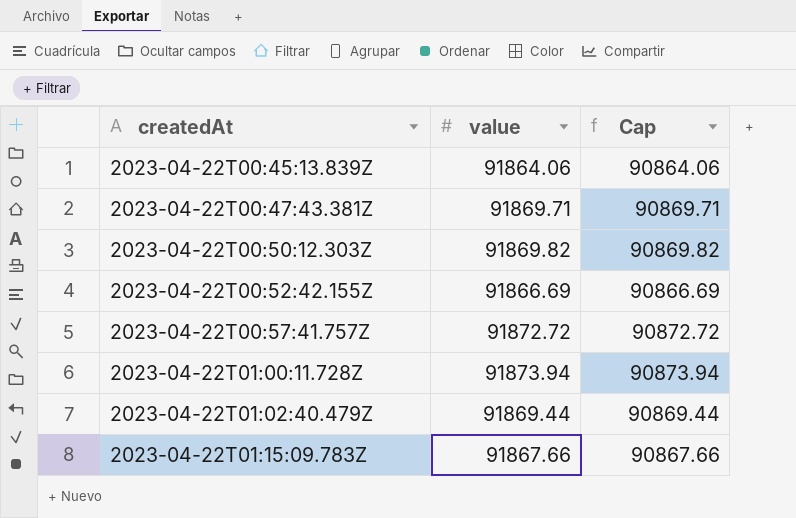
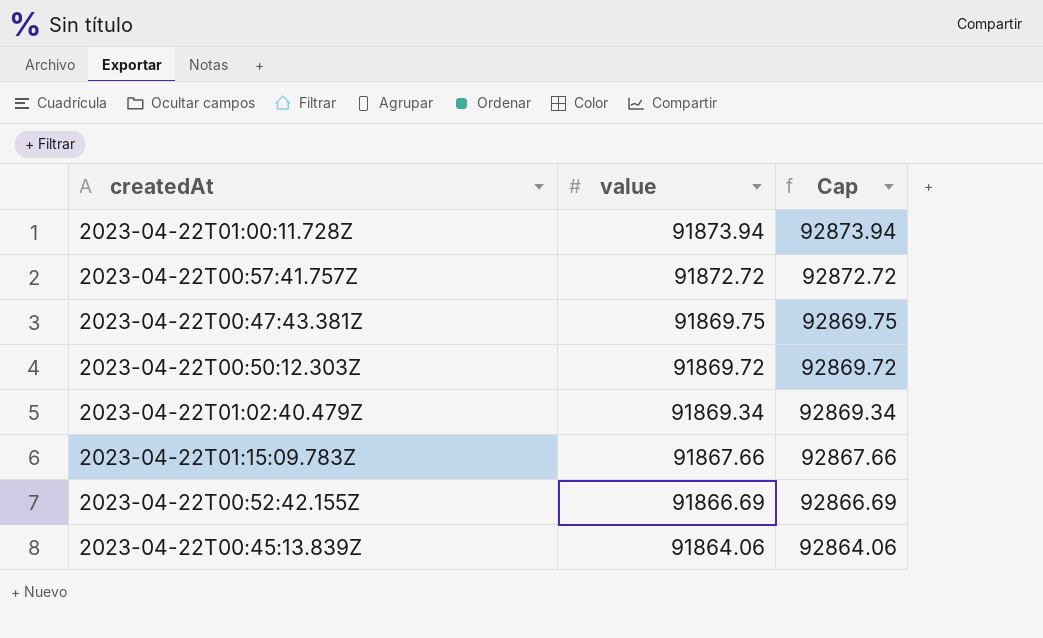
row order: createdAt ascending -> value descending
column Cap | formula: [value] - 1000 -> [value] + 1000
2023-04-22T00:47:43.381Z | value: 91869.71 -> 91869.75
2023-04-22T00:50:12.303Z | value: 91869.82 -> 91869.72
2023-04-22T01:02:40.479Z | value: 91869.44 -> 91869.34

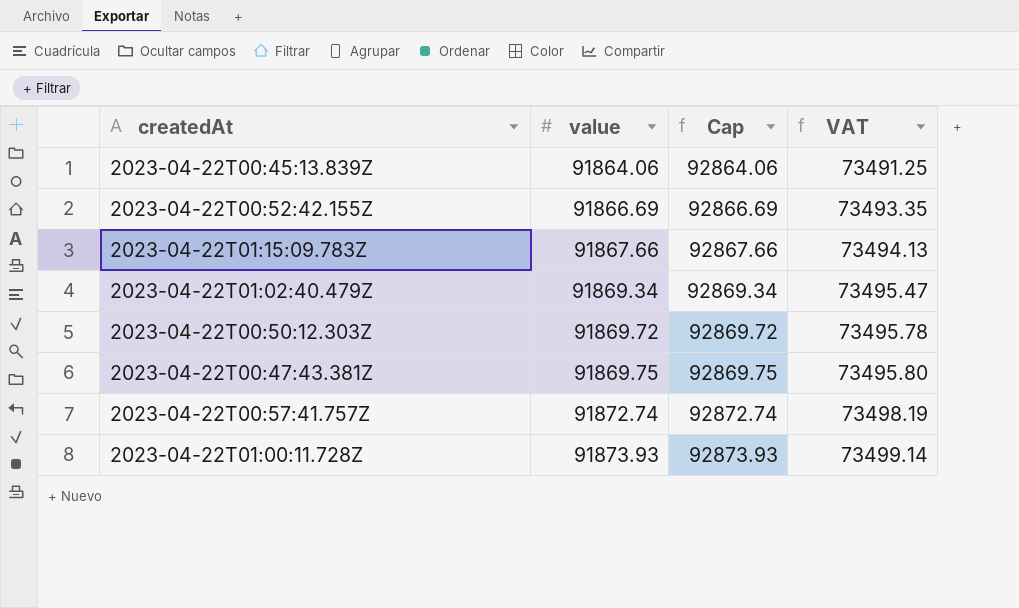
row order: value descending -> value ascending
column VAT | formula: none -> [value] * 0.8
2023-04-22T00:57:41.757Z | value: 91872.72 -> 91872.74
2023-04-22T00:57:41.757Z | Cap: 92872.72 -> 92872.74
2023-04-22T01:00:11.728Z | value: 91873.94 -> 91873.93
2023-04-22T01:00:11.728Z | Cap: 92873.94 -> 92873.93

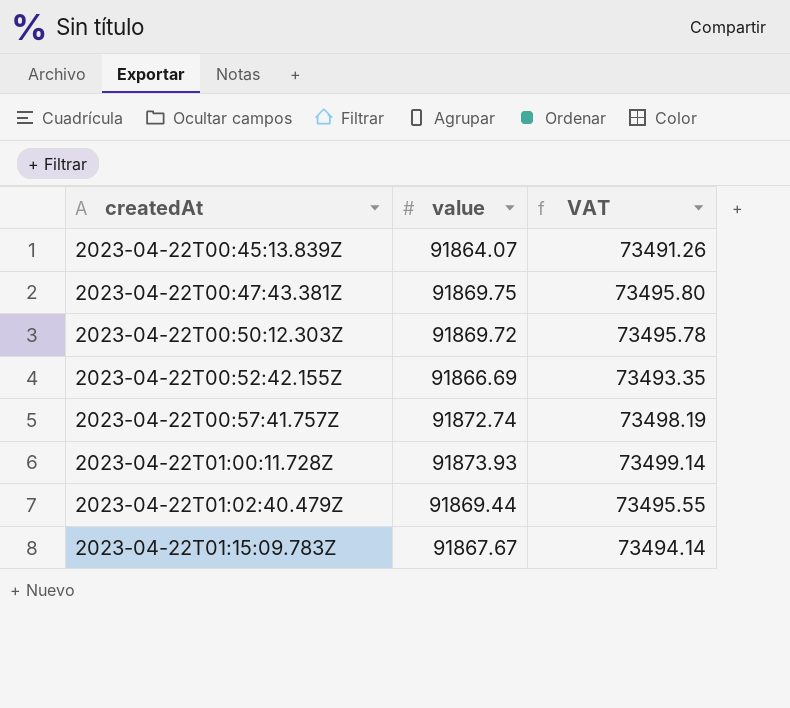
row order: value ascending -> createdAt ascending
column Cap | formula: [value] + 1000 -> none
2023-04-22T00:45:13.839Z | value: 91864.06 -> 91864.07
2023-04-22T00:45:13.839Z | VAT: 73491.25 -> 73491.26
2023-04-22T01:02:40.479Z | value: 91869.34 -> 91869.44
2023-04-22T01:02:40.479Z | VAT: 73495.47 -> 73495.55
2023-04-22T01:15:09.783Z | value: 91867.66 -> 91867.67
2023-04-22T01:15:09.783Z | VAT: 73494.13 -> 73494.14

